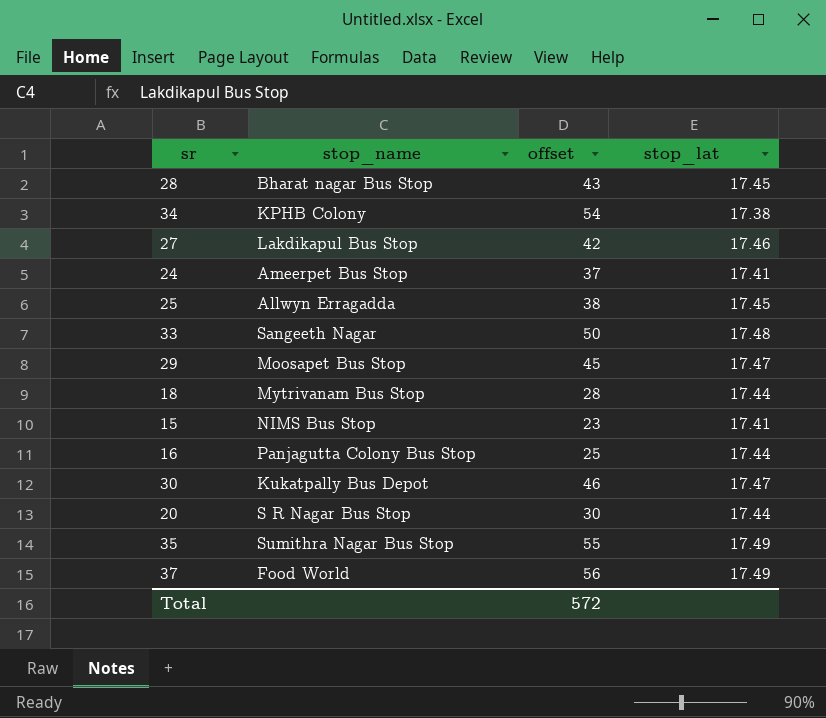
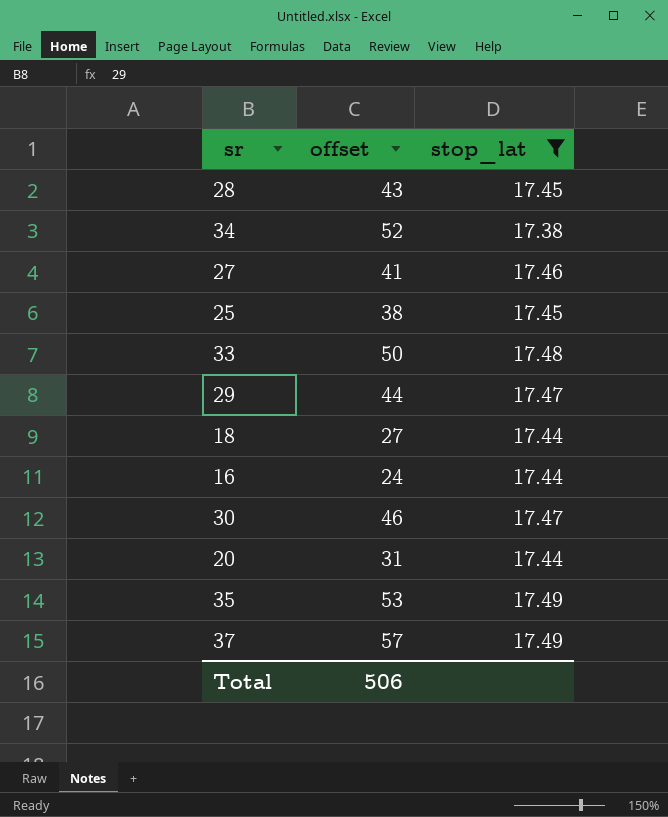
filter: none -> stop_lat != 17.41
column stop_name | position: 2 -> none
34 | offset: 54 -> 52
27 | offset: 42 -> 41
29 | offset: 45 -> 44
18 | offset: 28 -> 27
16 | offset: 25 -> 24
20 | offset: 30 -> 31
35 | offset: 55 -> 53
37 | offset: 56 -> 57
Total | offset: 572 -> 506

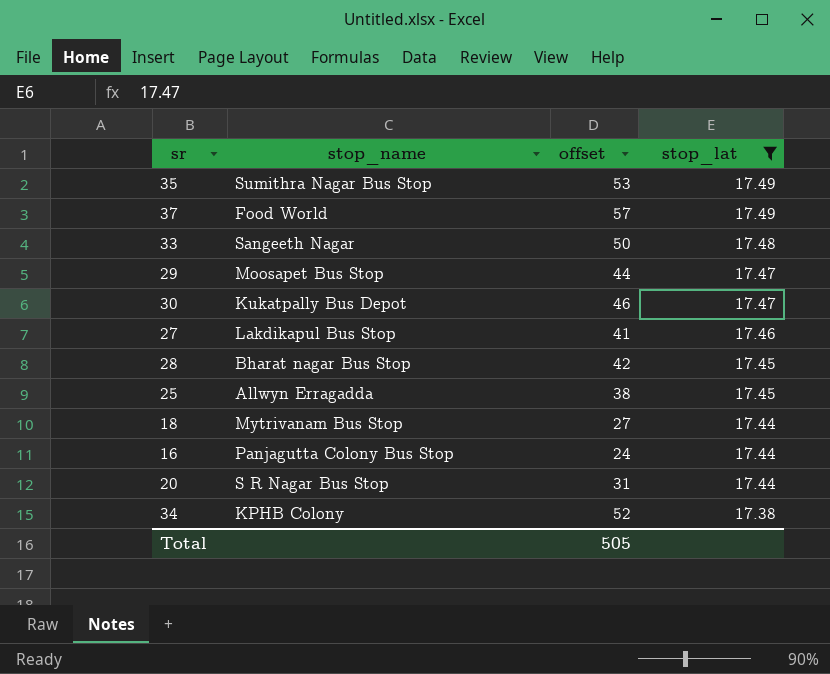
row order: none -> stop_lat descending
column stop_name | position: none -> 2
28 | offset: 43 -> 42
Total | offset: 506 -> 505

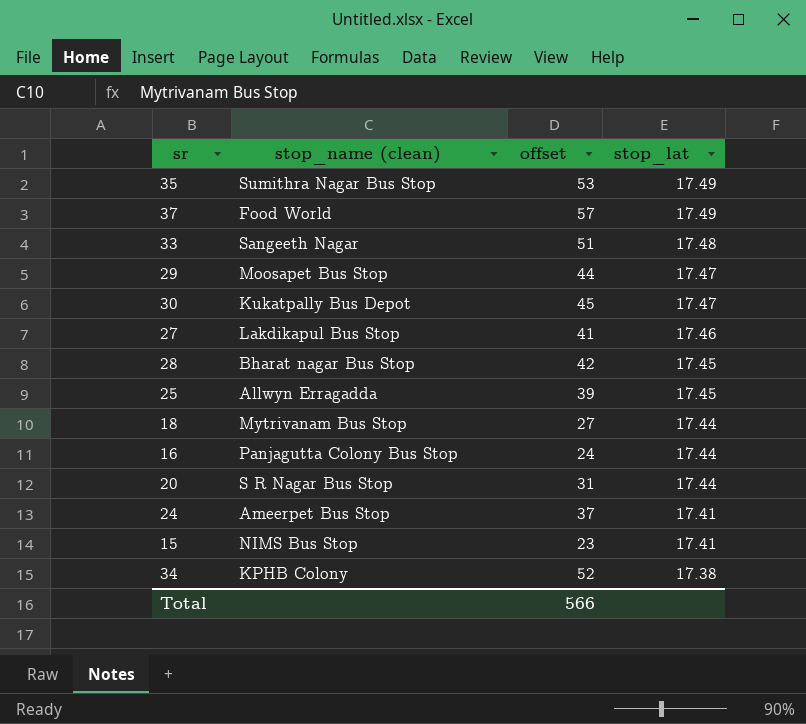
filter: stop_lat != 17.41 -> none
column name: stop_name -> stop_name (clean)
33 | offset: 50 -> 51
30 | offset: 46 -> 45
25 | offset: 38 -> 39
Total | offset: 505 -> 566

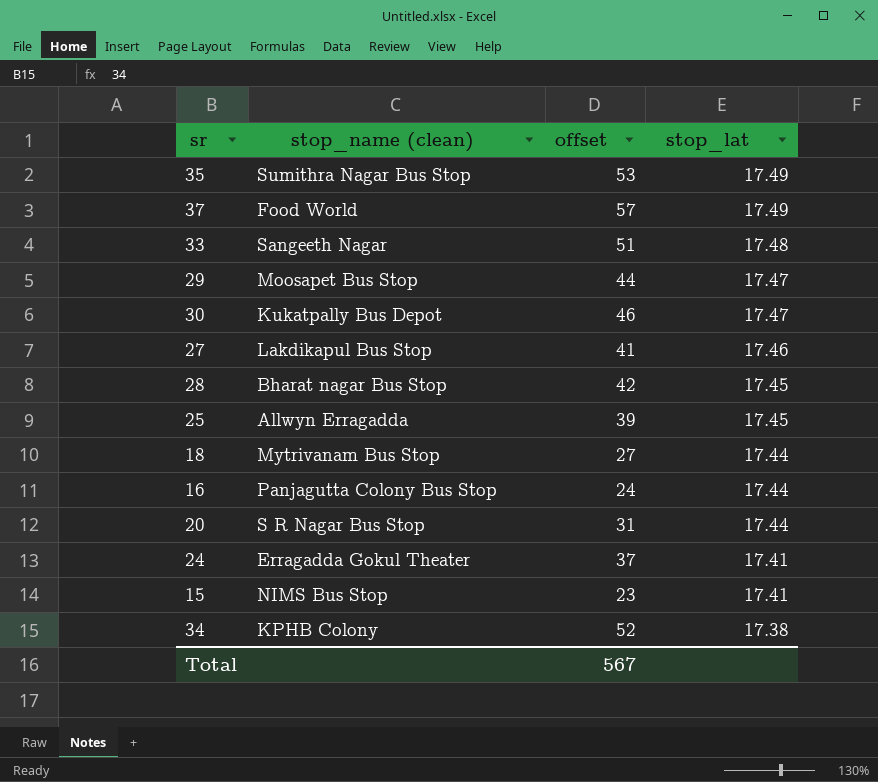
30 | offset: 45 -> 46
24 | stop_name (clean): Ameerpet Bus Stop -> Erragadda Gokul Theater
Total | offset: 566 -> 567

